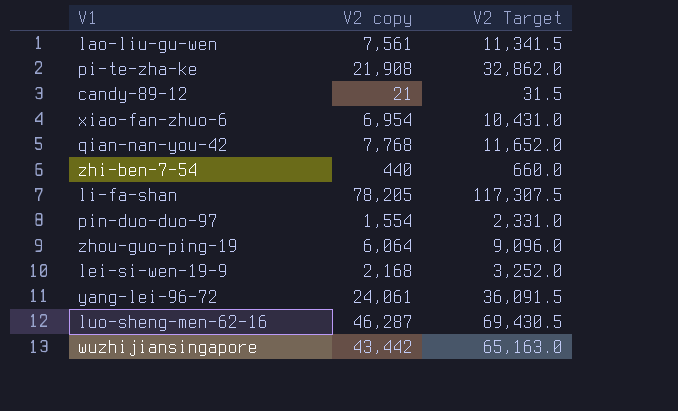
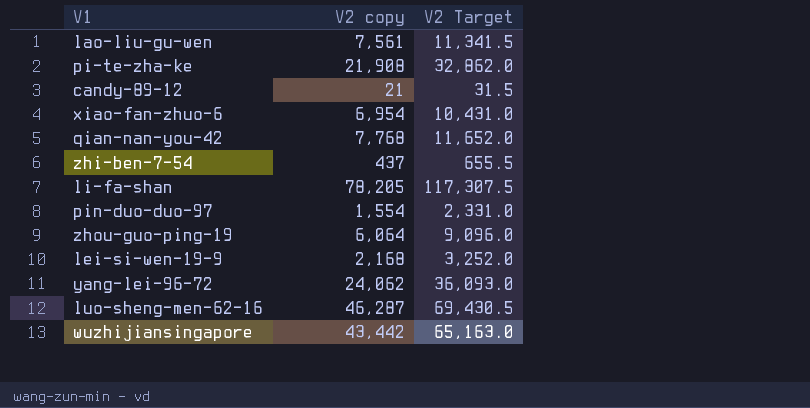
zhi-ben-7-54 | V2 copy: 440 -> 437
zhi-ben-7-54 | V2 Target: 660.0 -> 655.5
yang-lei-96-72 | V2 copy: 24,061 -> 24,062
yang-lei-96-72 | V2 Target: 36,091.5 -> 36,093.0

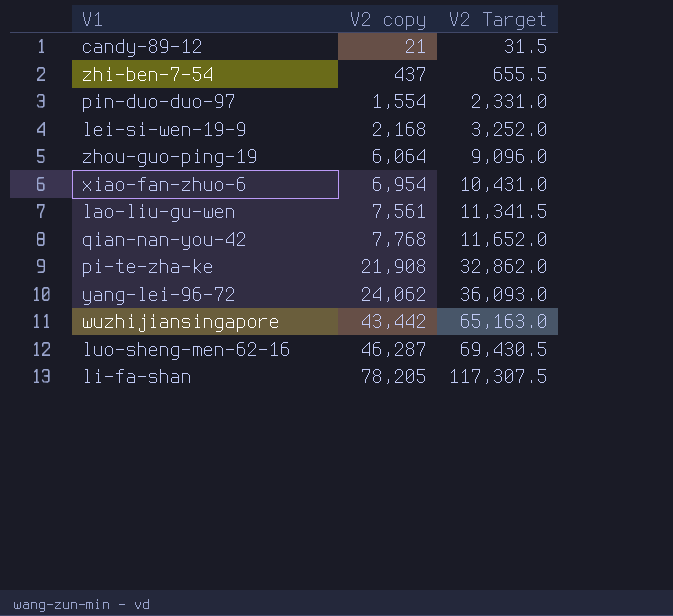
row order: none -> V2 copy ascending

